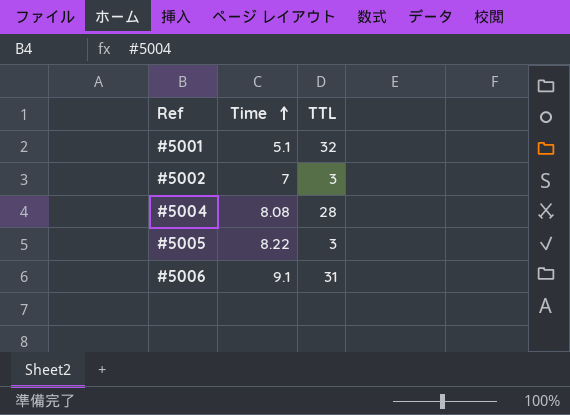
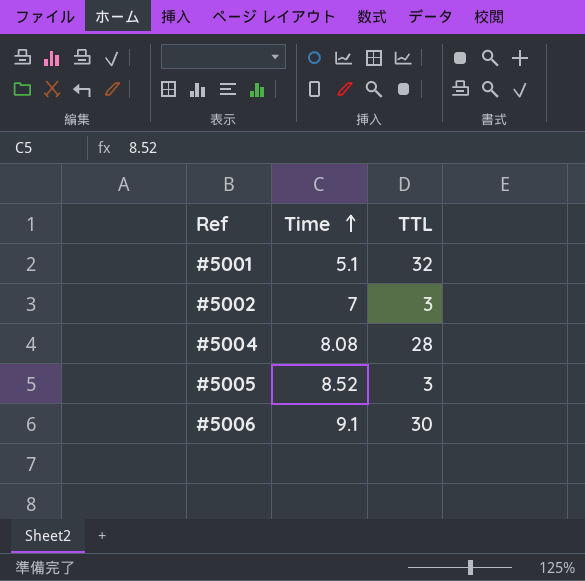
#5005 | Time: 8.22 -> 8.52
#5006 | TTL: 31 -> 30

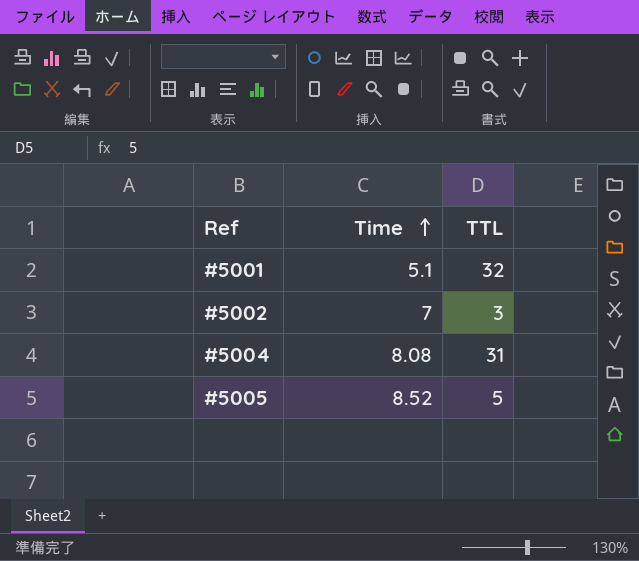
row #5006: 9.1 | 30 -> none
#5004 | TTL: 28 -> 31
#5005 | TTL: 3 -> 5

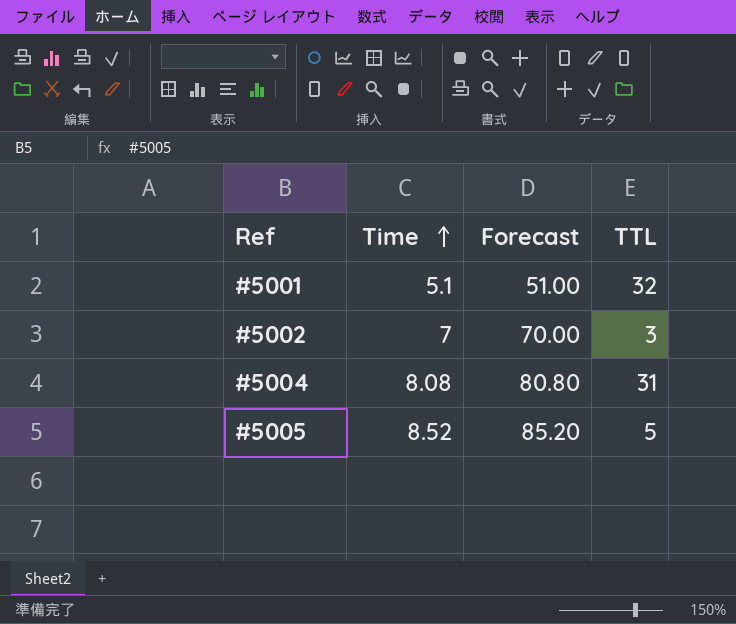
column Forecast | formula: none -> [Time] * 10

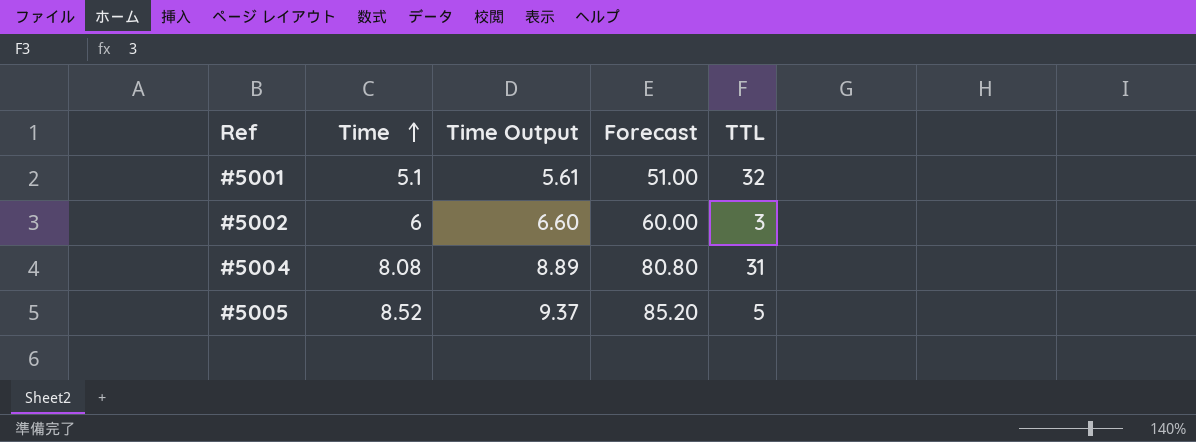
column Time Output | formula: none -> [Time] * 1.1
#5002 | Time: 7 -> 6
#5002 | Forecast: 70.00 -> 60.00

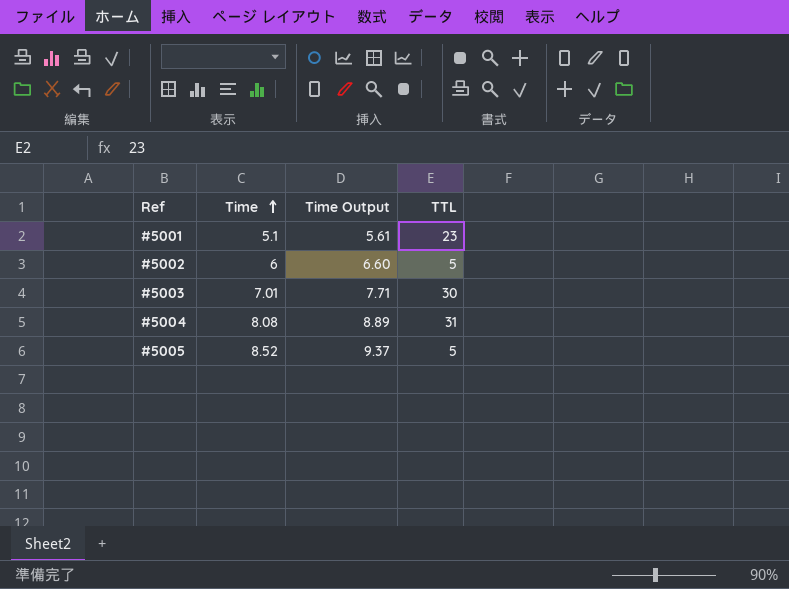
column Forecast | formula: [Time] * 10 -> none
#5001 | TTL: 32 -> 23
#5002 | TTL: 3 -> 5
row #5003: none -> 7.01 | 7.71 | 30

